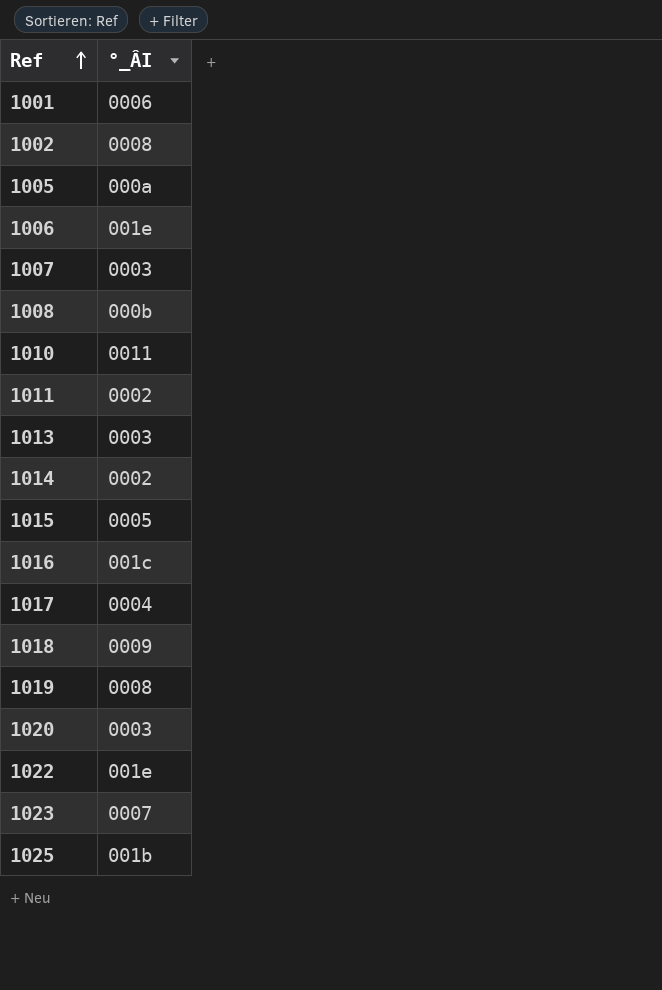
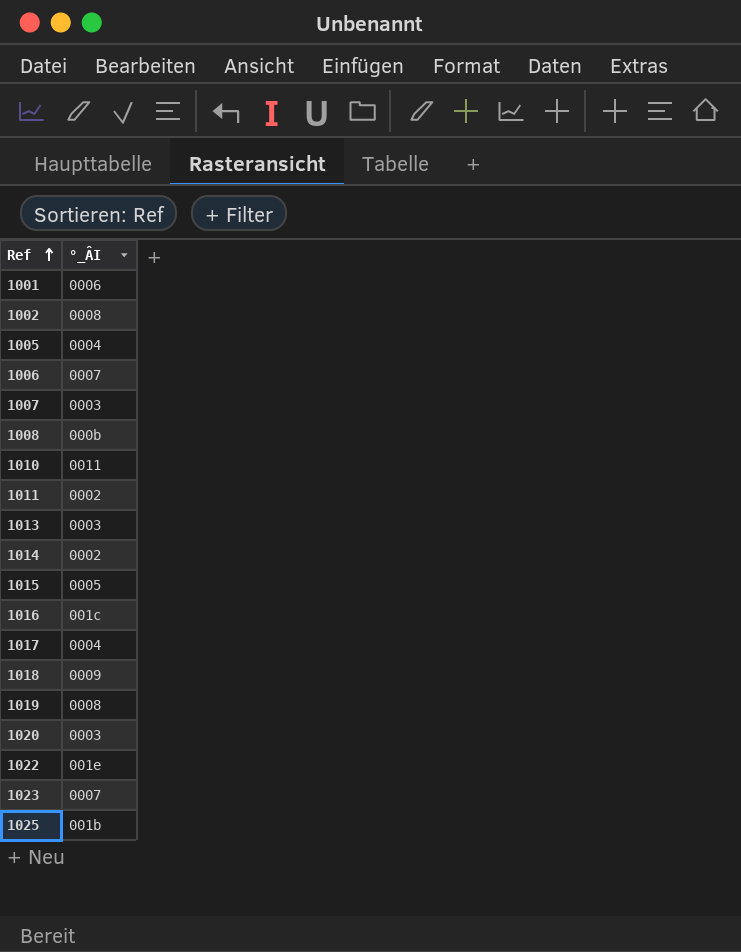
1005 | °_ÂI: 000a -> 0004
1006 | °_ÂI: 001e -> 0007

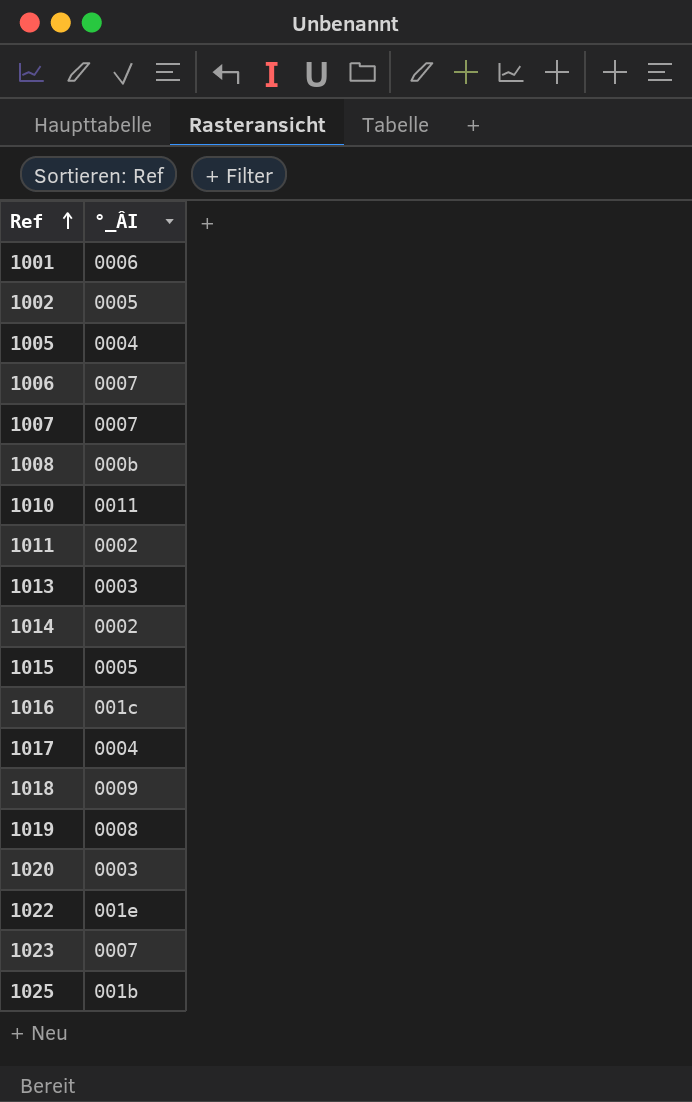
1002 | °_ÂI: 0008 -> 0005
1007 | °_ÂI: 0003 -> 0007

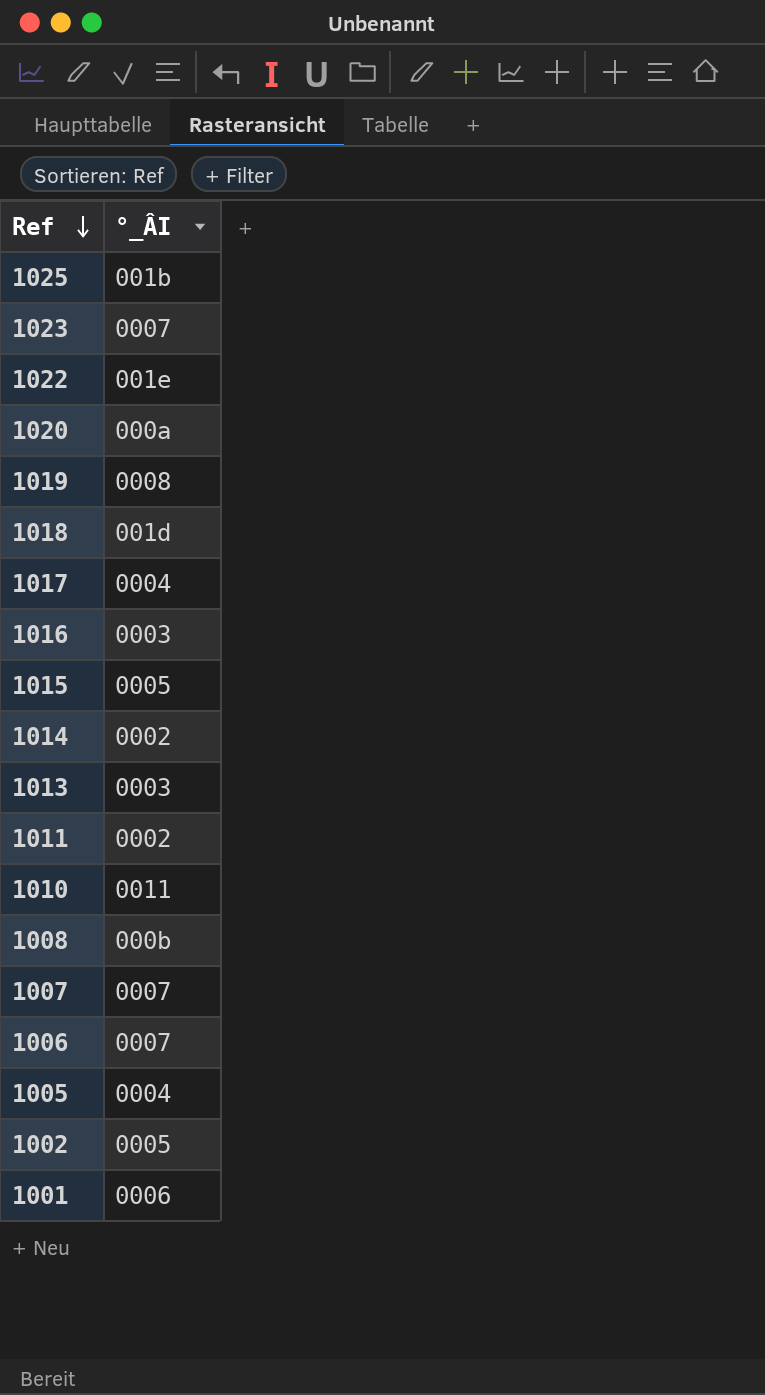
row order: Ref ascending -> Ref descending
1020 | °_ÂI: 0003 -> 000a
1018 | °_ÂI: 0009 -> 001d
1016 | °_ÂI: 001c -> 0003

